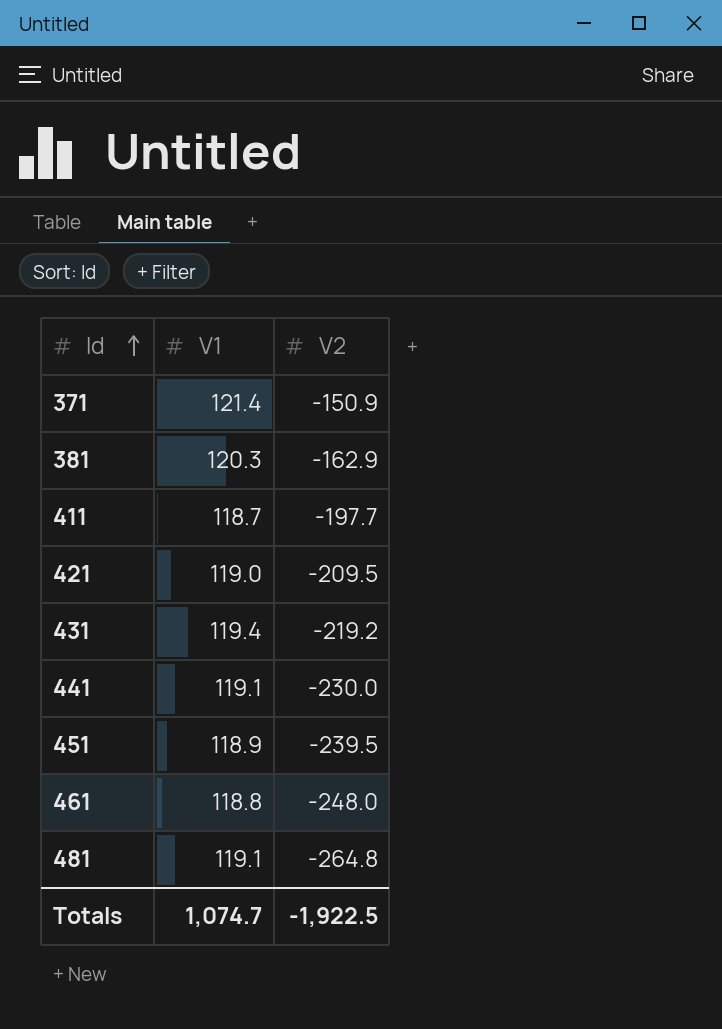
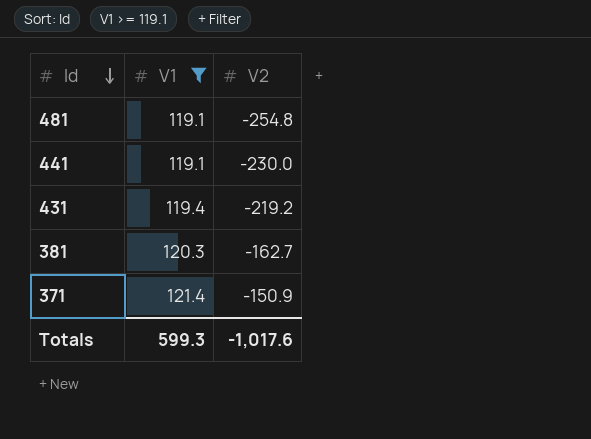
filter: none -> V1 >= 119.1
row order: Id ascending -> Id descending
481 | V2: -264.8 -> -254.8
381 | V2: -162.9 -> -162.7
Totals | V1: 1,074.7 -> 599.3
Totals | V2: -1,922.5 -> -1,017.6

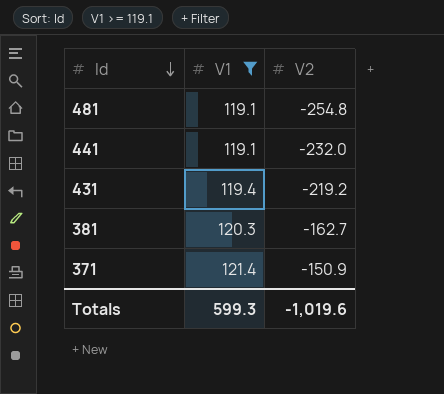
441 | V2: -230.0 -> -232.0
Totals | V2: -1,017.6 -> -1,019.6

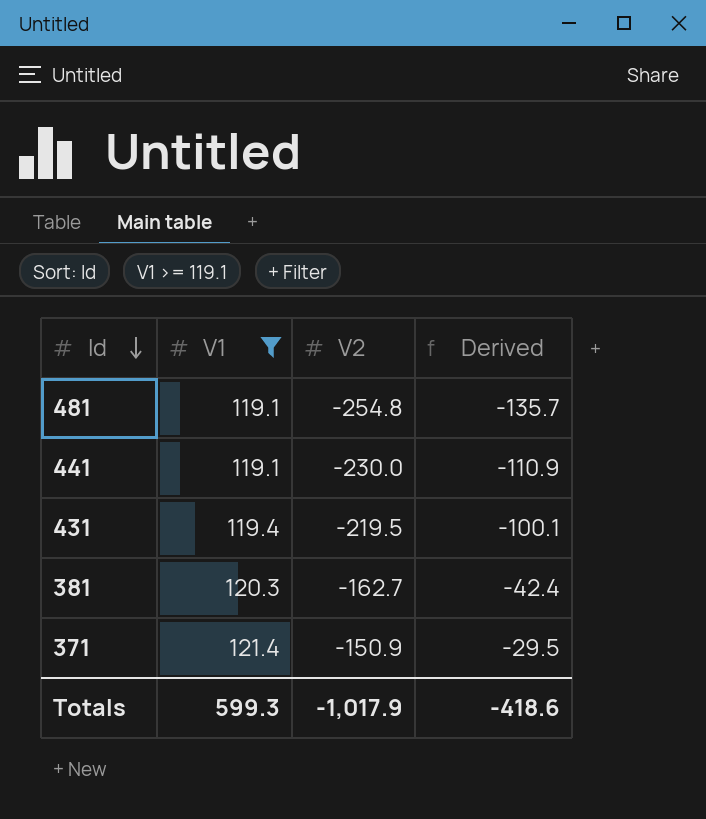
column Derived | formula: none -> [V1] + [V2]
441 | V2: -232.0 -> -230.0
431 | V2: -219.2 -> -219.5
Totals | V2: -1,019.6 -> -1,017.9

